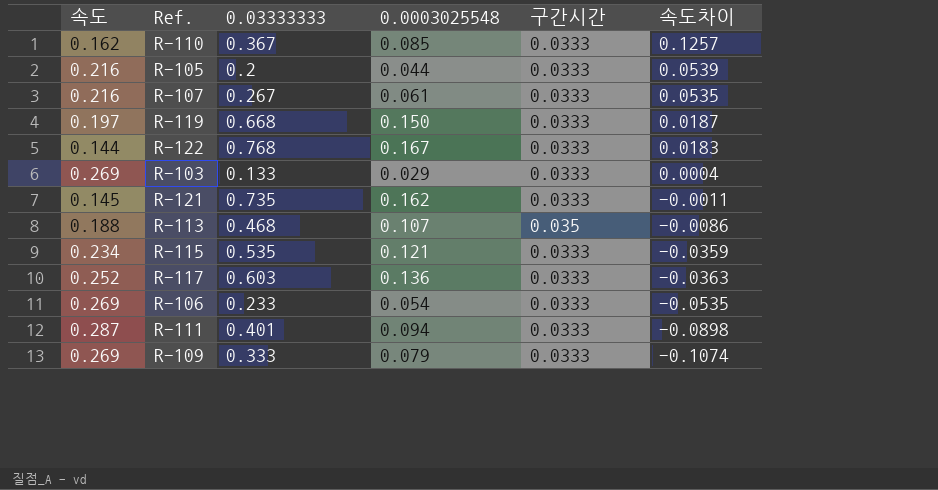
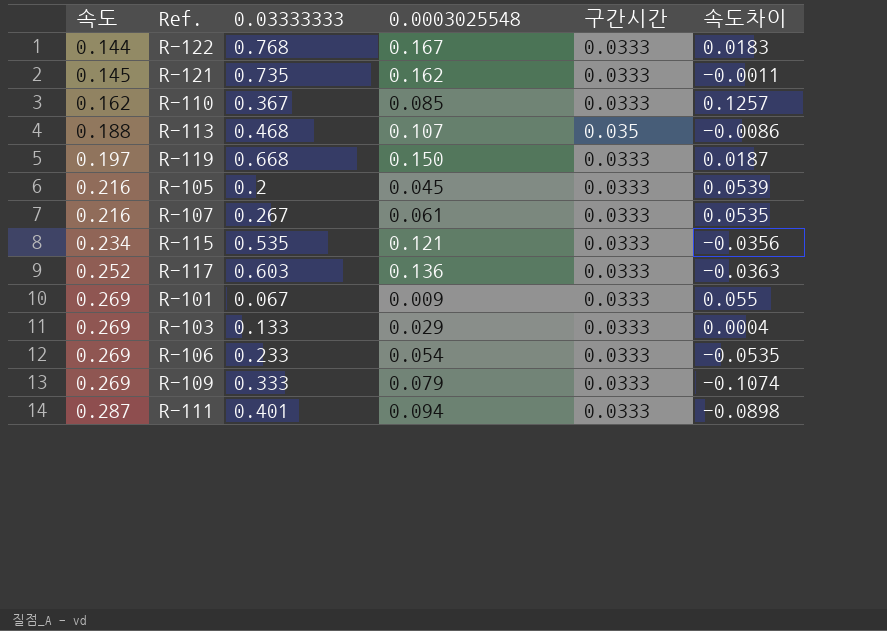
row order: 속도차이 descending -> 속도 ascending
R-105 | 0.0003025548: 0.044 -> 0.045
R-115 | 속도차이: -0.0359 -> -0.0356
row R-101: none -> 0.269 | 0.067 | 0.009 | 0.0333 | 0.055

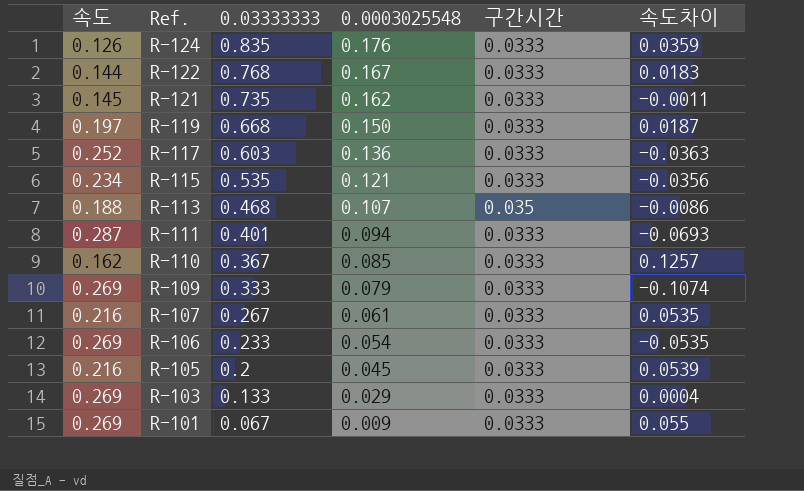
row order: 속도 ascending -> Ref. descending
row R-124: none -> 0.126 | 0.835 | 0.176 | 0.0333 | 0.0359
R-111 | 속도차이: -0.0898 -> -0.0693

